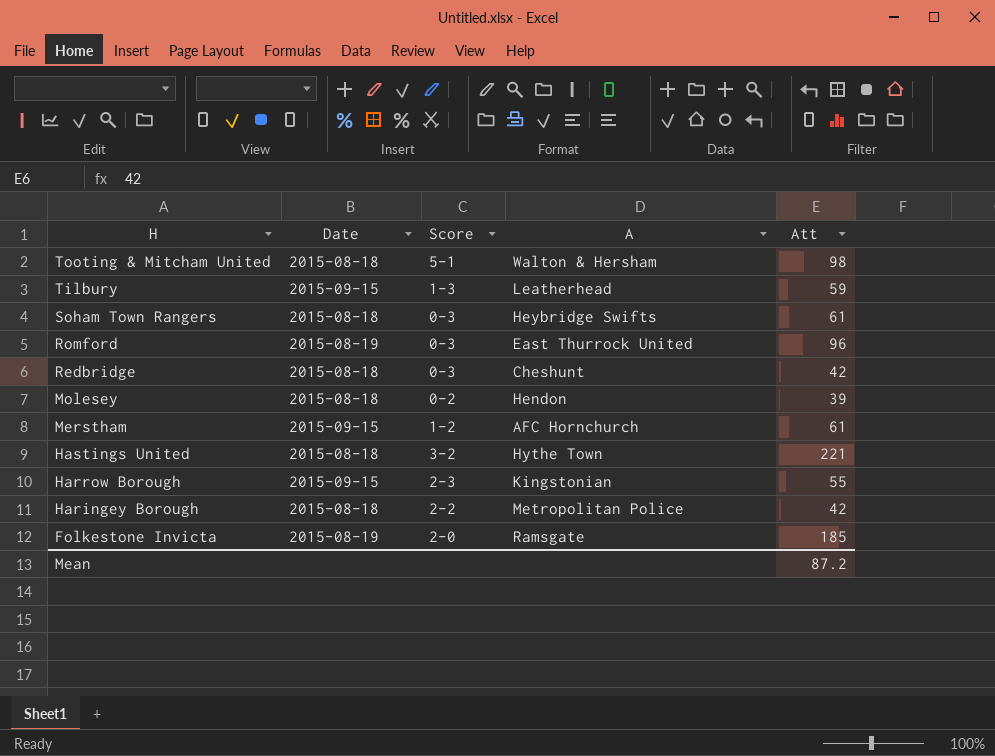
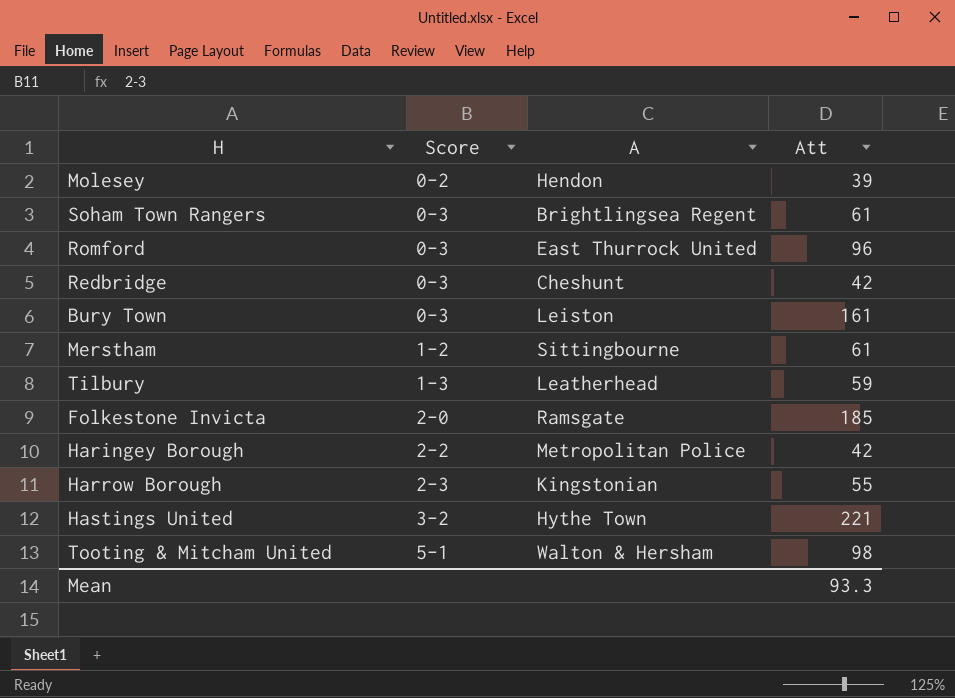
row order: H descending -> Score ascending
column Date | position: 2 -> none
Soham Town Rangers | A: Heybridge Swifts -> Brightlingsea Regent
row Bury Town: none -> 0-3 | Leiston | 161
Merstham | A: AFC Hornchurch -> Sittingbourne
Mean | Att: 87.2 -> 93.3

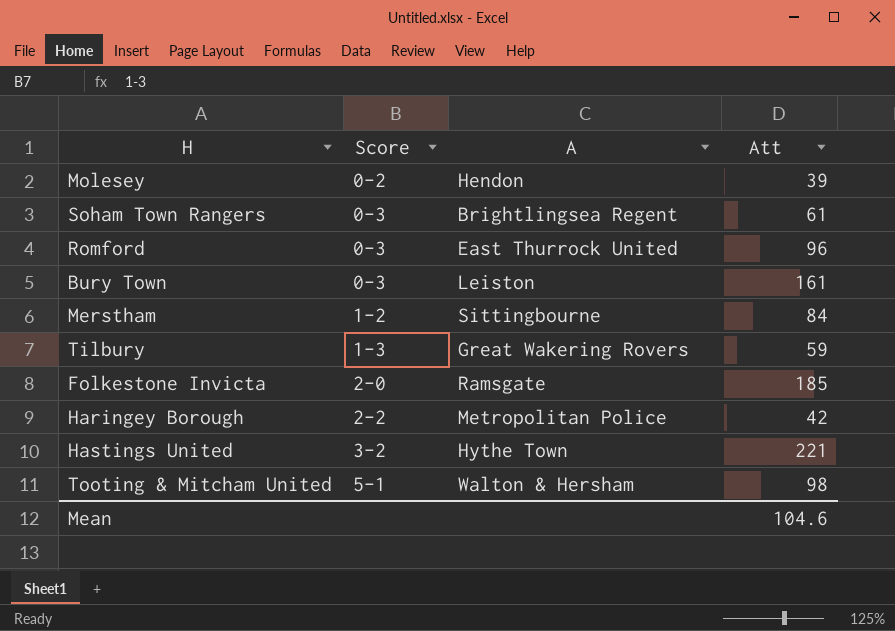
row Redbridge: 0-3 | Cheshunt | 42 -> none
row Harrow Borough: 2-3 | Kingstonian | 55 -> none
Merstham | Att: 61 -> 84
Tilbury | A: Leatherhead -> Great Wakering Rovers
Mean | Att: 93.3 -> 104.6

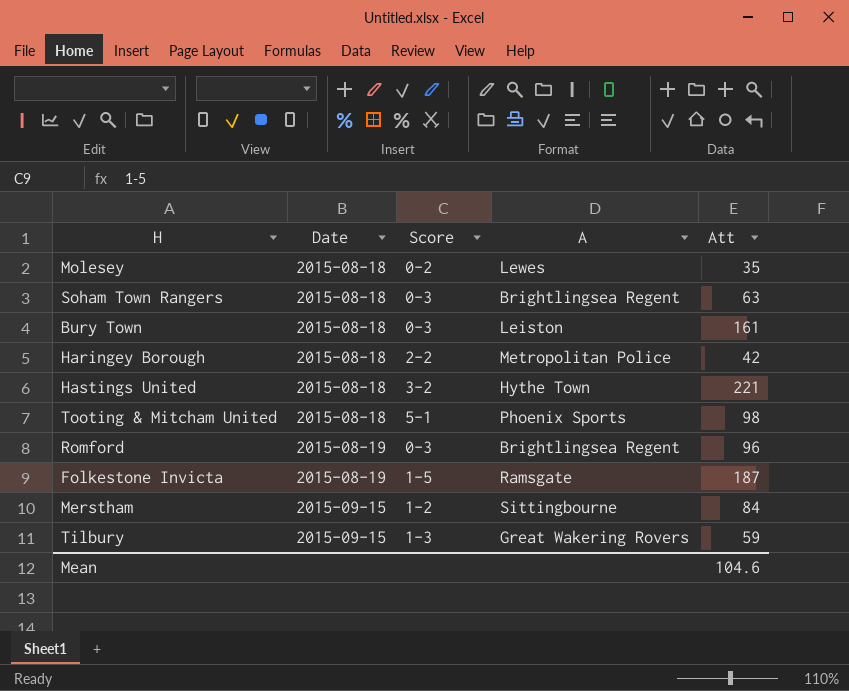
row order: Score ascending -> Date ascending
column Date | position: none -> 2
Molesey | A: Hendon -> Lewes
Molesey | Att: 39 -> 35
Soham Town Rangers | Att: 61 -> 63
Tooting & Mitcham United | A: Walton & Hersham -> Phoenix Sports
Romford | A: East Thurrock United -> Brightlingsea Regent
Folkestone Invicta | Score: 2-0 -> 1-5
Folkestone Invicta | Att: 185 -> 187

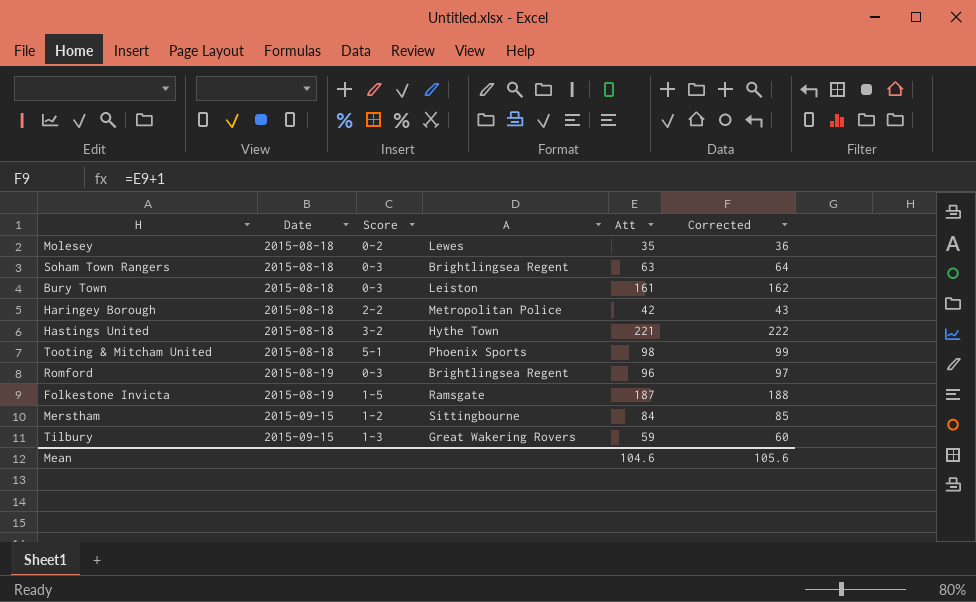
column Corrected | formula: none -> [Att] + 1

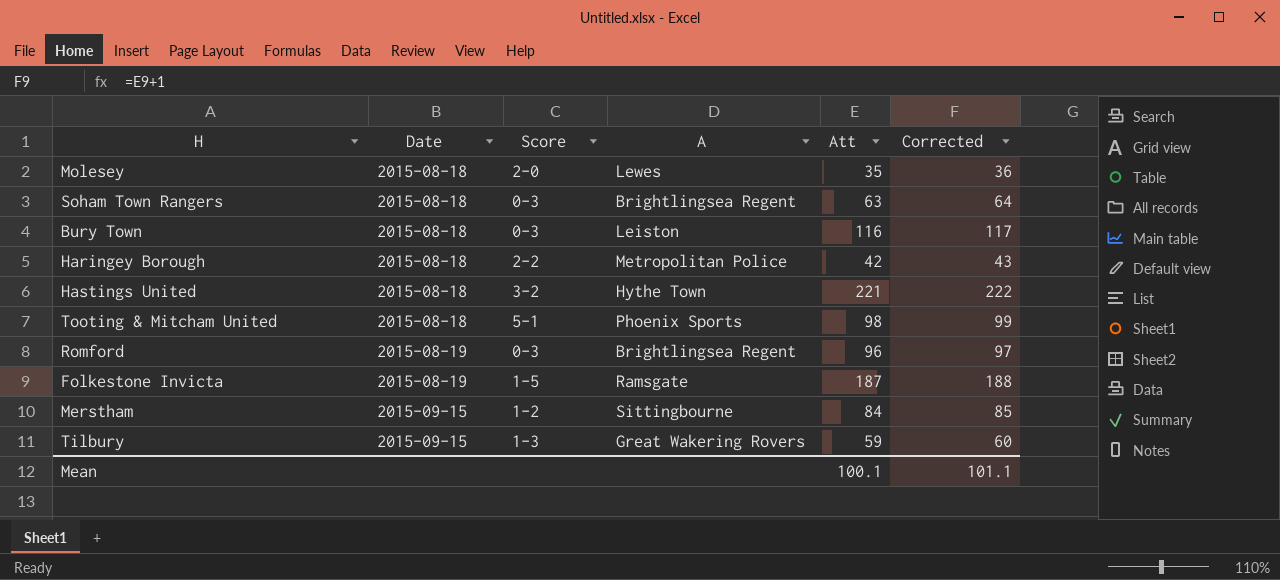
Molesey | Score: 0-2 -> 2-0
Bury Town | Att: 161 -> 116
Bury Town | Corrected: 162 -> 117
Mean | Att: 104.6 -> 100.1
Mean | Corrected: 105.6 -> 101.1

